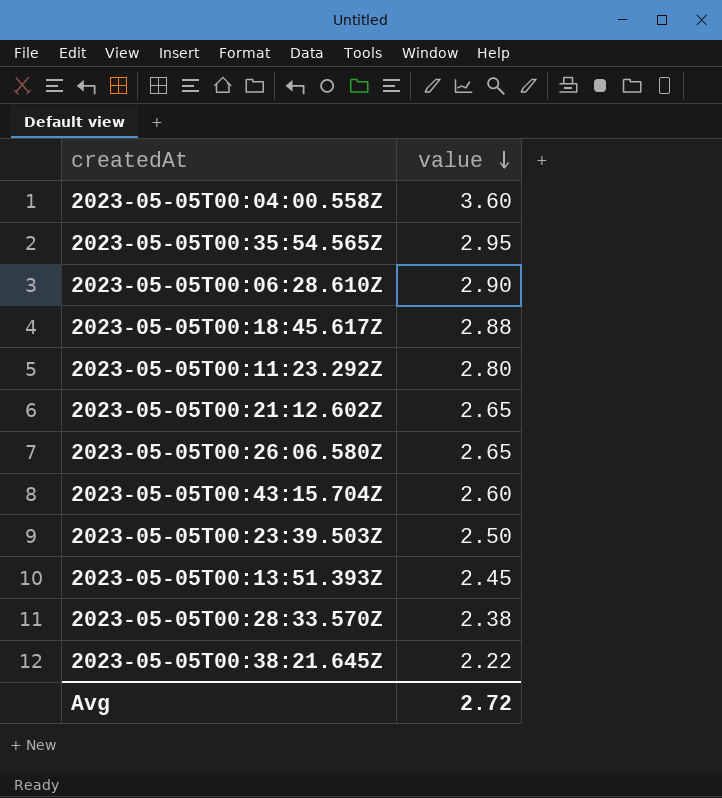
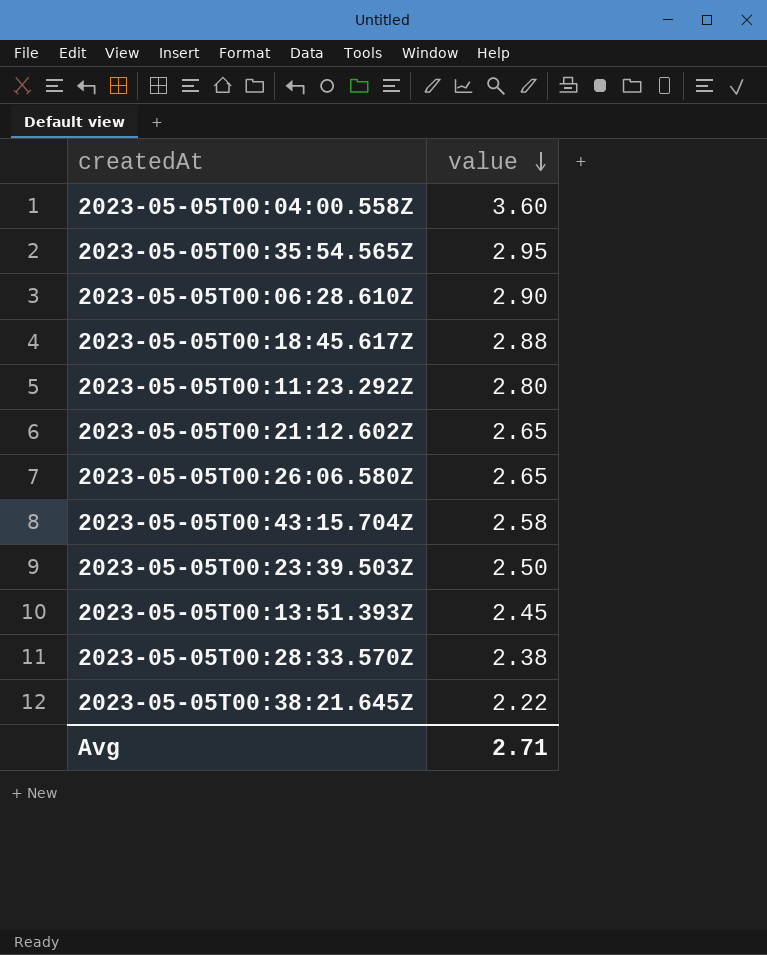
2023-05-05T00:43:15.704Z | value: 2.60 -> 2.58
Avg | value: 2.72 -> 2.71

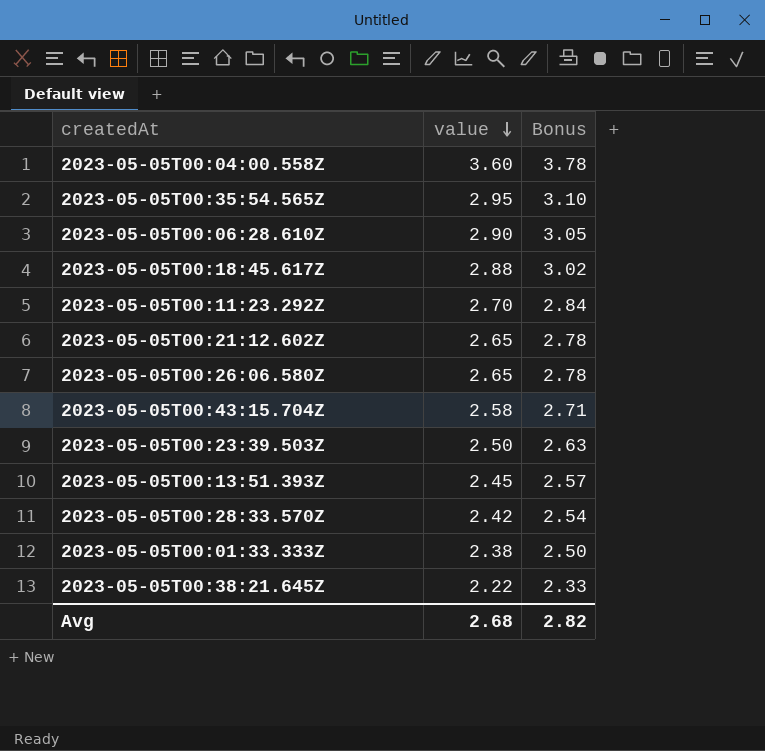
column Bonus | formula: none -> [value] * 1.05
2023-05-05T00:11:23.292Z | value: 2.80 -> 2.70
2023-05-05T00:28:33.570Z | value: 2.38 -> 2.42
row 2023-05-05T00:01:33.333Z: none -> 2.38 | 2.50
Avg | value: 2.71 -> 2.68

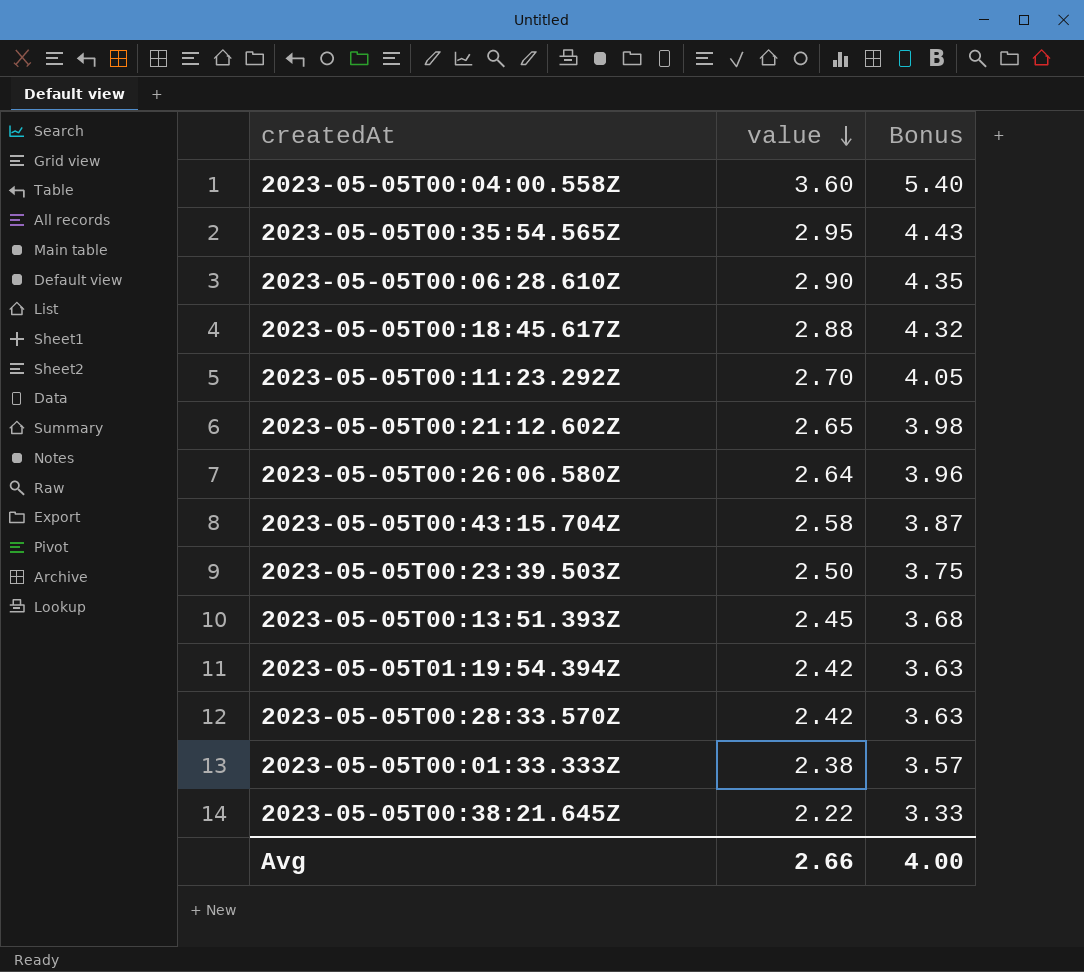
column Bonus | formula: [value] * 1.05 -> [value] * 1.5
2023-05-05T00:26:06.580Z | value: 2.65 -> 2.64
row 2023-05-05T01:19:54.394Z: none -> 2.42 | 3.63
Avg | value: 2.68 -> 2.66
Avg | Bonus: 2.82 -> 4.00

